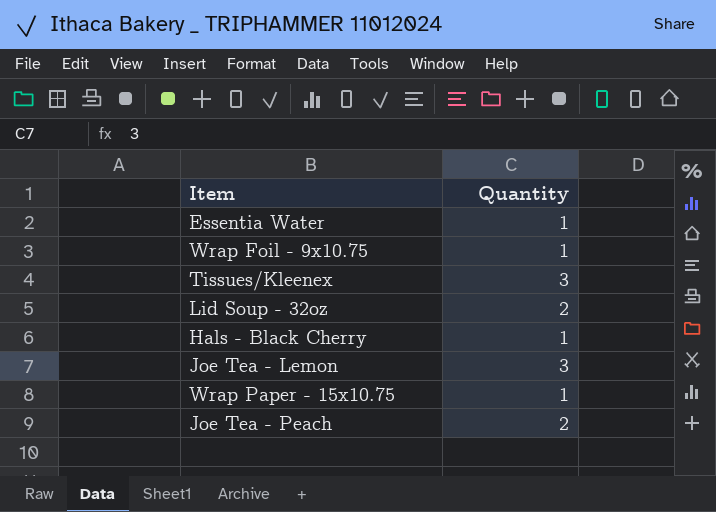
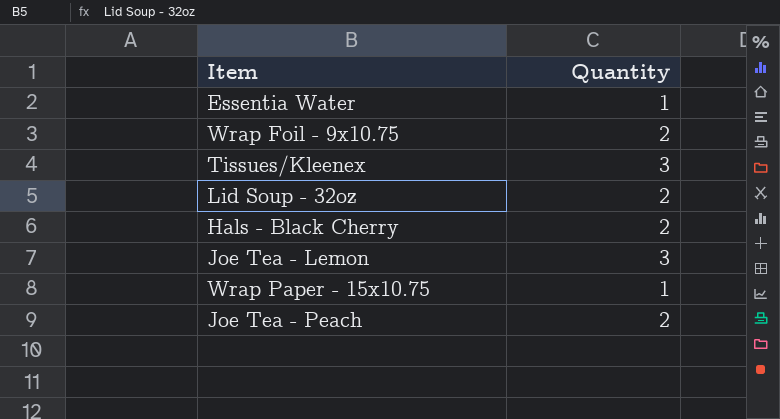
Wrap Foil - 9x10.75 | Quantity: 1 -> 2
Hals - Black Cherry | Quantity: 1 -> 2

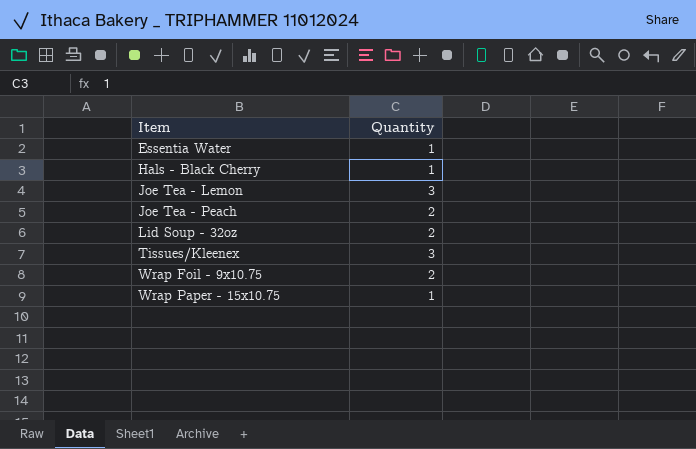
row order: none -> Item ascending
Hals - Black Cherry | Quantity: 2 -> 1

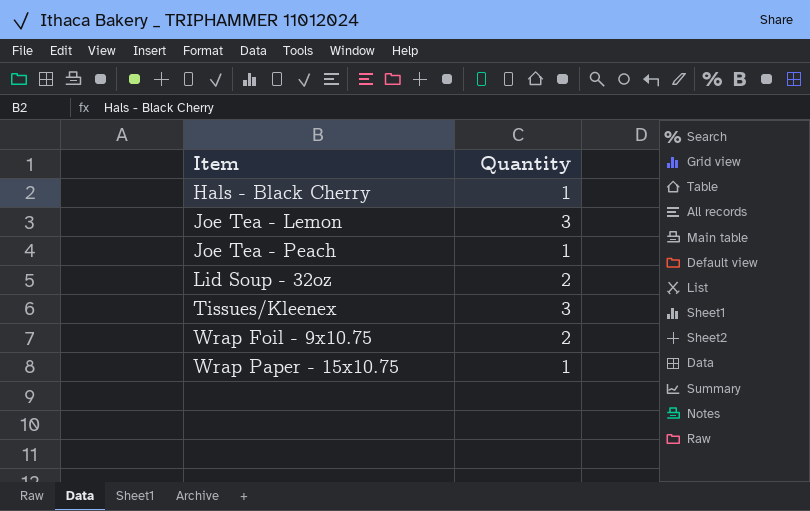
row Essentia Water: 1 -> none
Joe Tea - Peach | Quantity: 2 -> 1

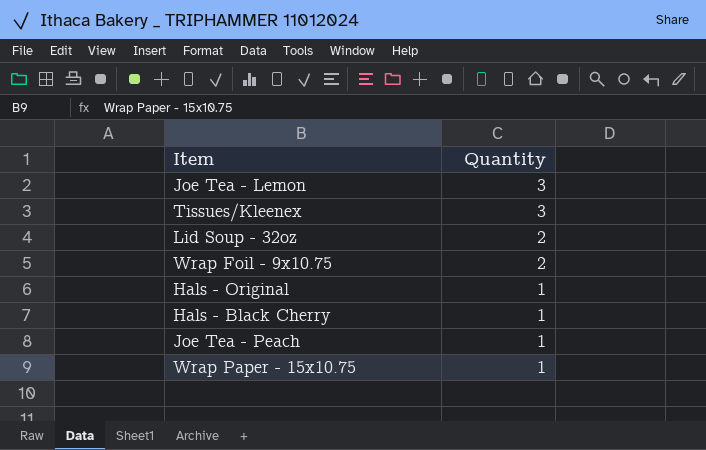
row order: Item ascending -> Quantity descending
row Hals - Original: none -> 1

